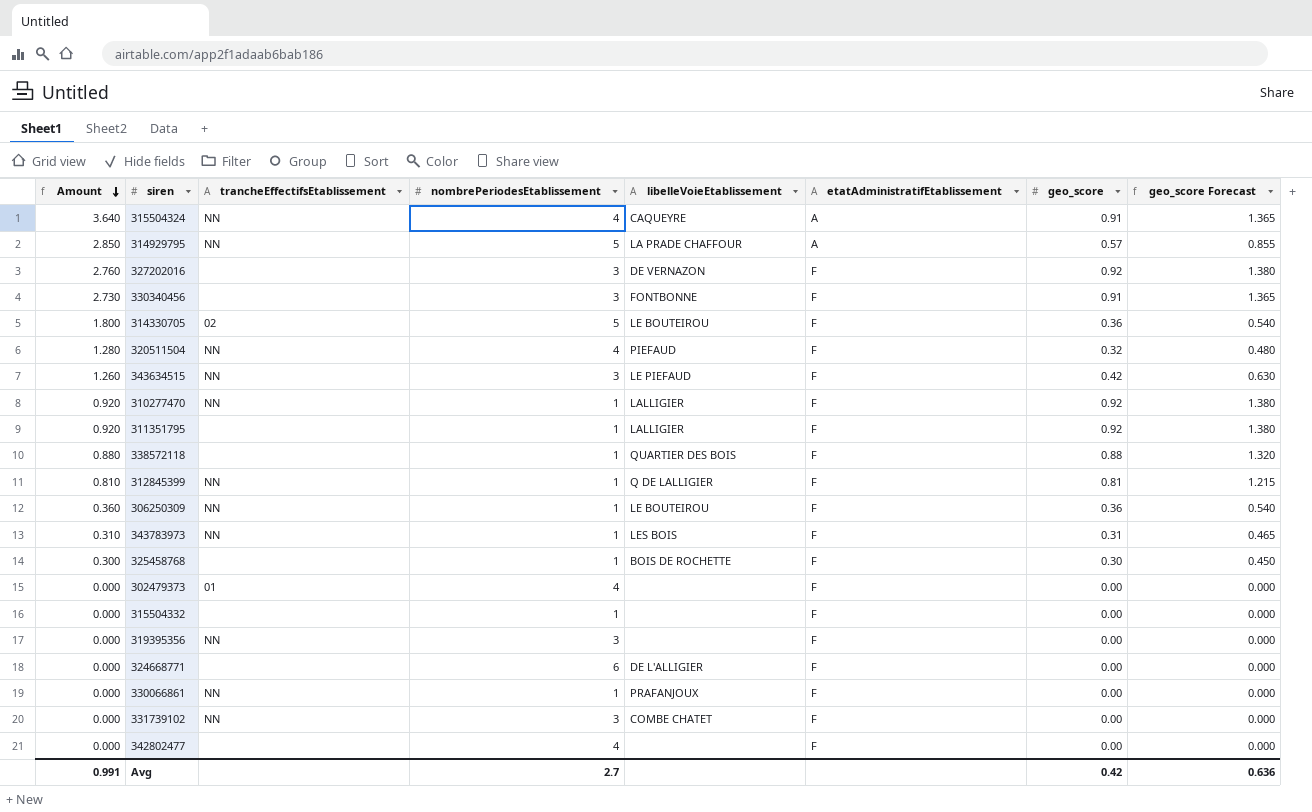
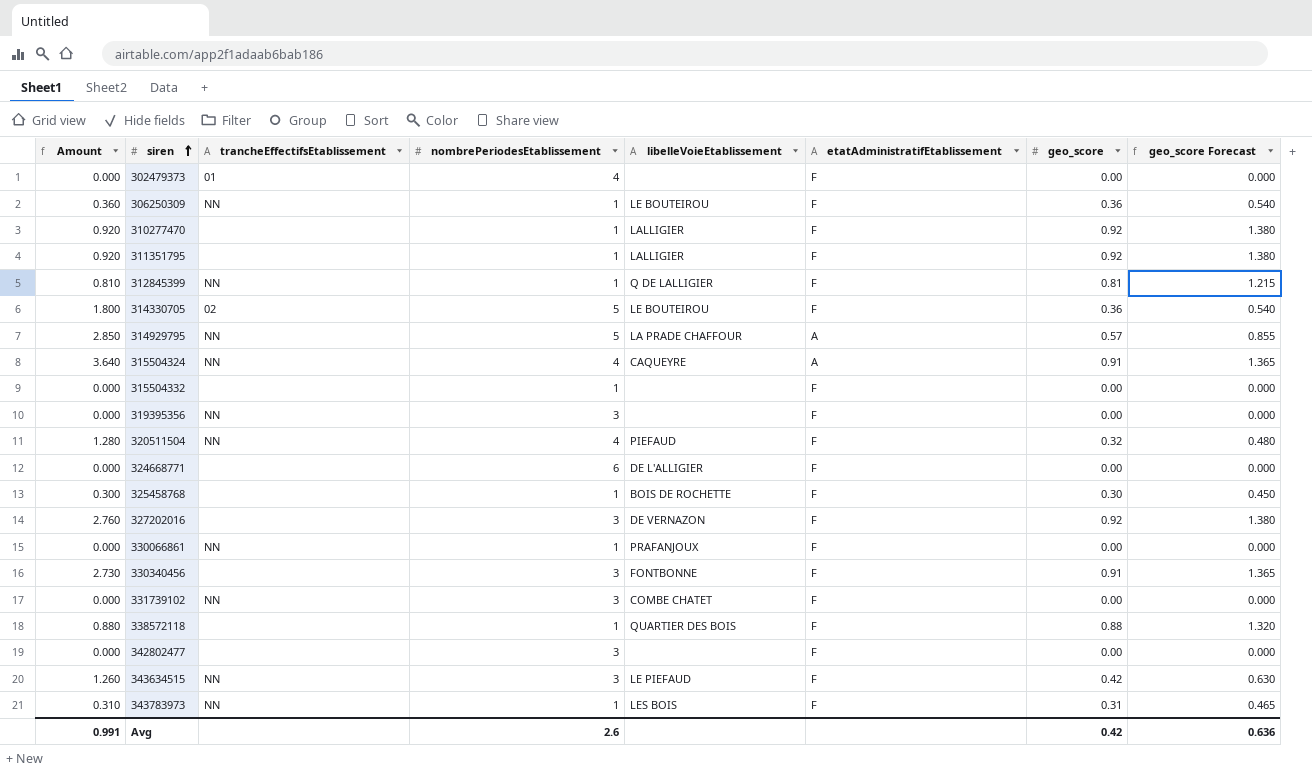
row order: Amount descending -> siren ascending
310277470 | trancheEffectifsEtablissement: NN -> none
342802477 | nombrePeriodesEtablissement: 4 -> 3
Avg | nombrePeriodesEtablissement: 2.7 -> 2.6

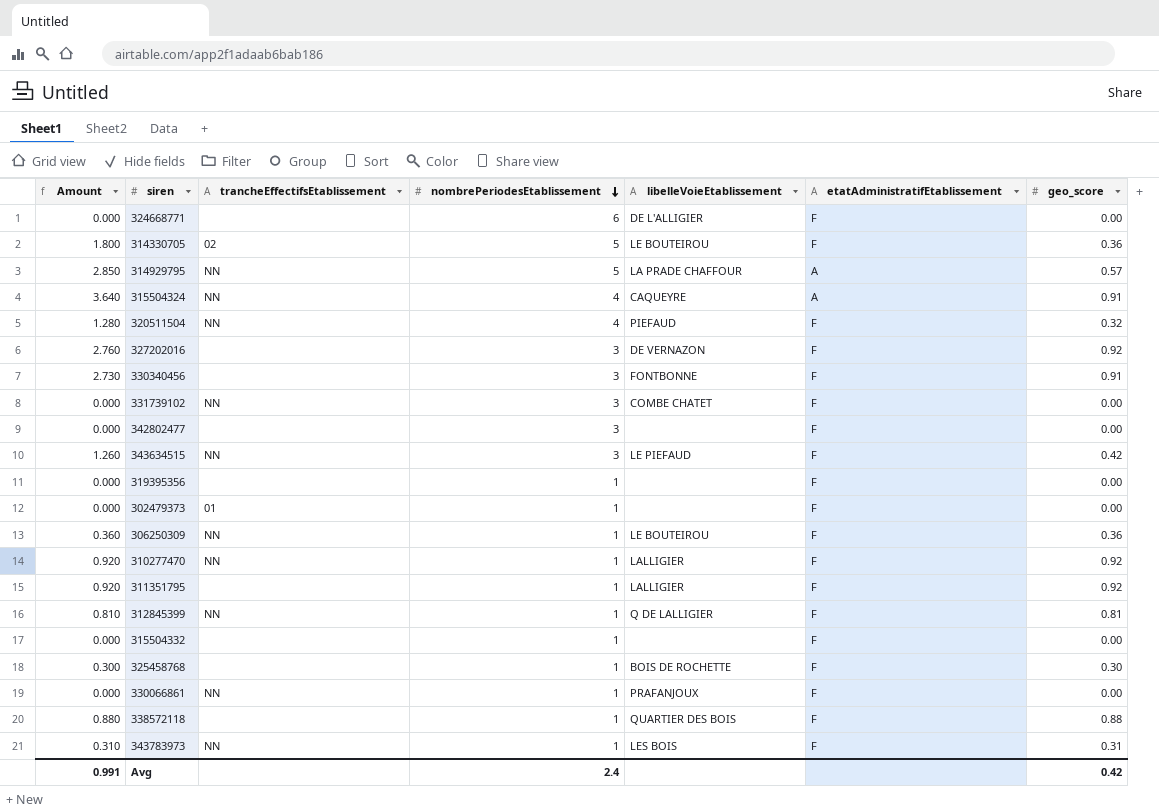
row order: siren ascending -> nombrePeriodesEtablissement descending
column geo_score Forecast | formula: [geo_score] * 1.5 -> none
319395356 | trancheEffectifsEtablissement: NN -> none
319395356 | nombrePeriodesEtablissement: 3 -> 1
302479373 | nombrePeriodesEtablissement: 4 -> 1
310277470 | trancheEffectifsEtablissement: none -> NN
Avg | nombrePeriodesEtablissement: 2.6 -> 2.4

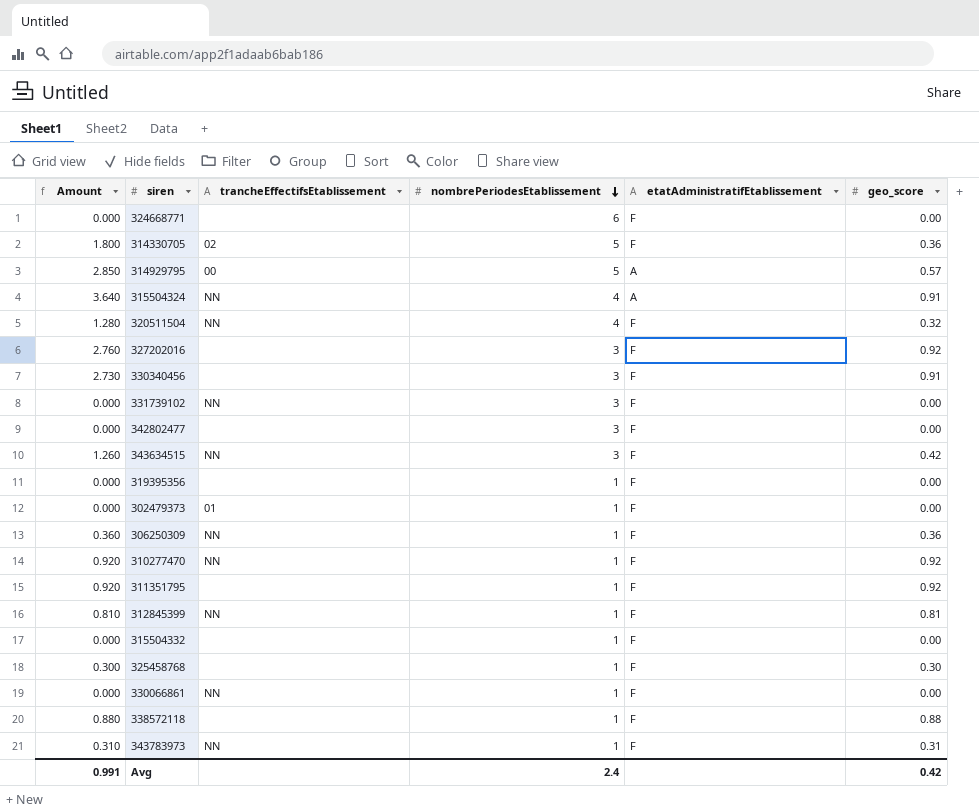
column libelleVoieEtablissement | position: 5 -> none
314929795 | trancheEffectifsEtablissement: NN -> 00

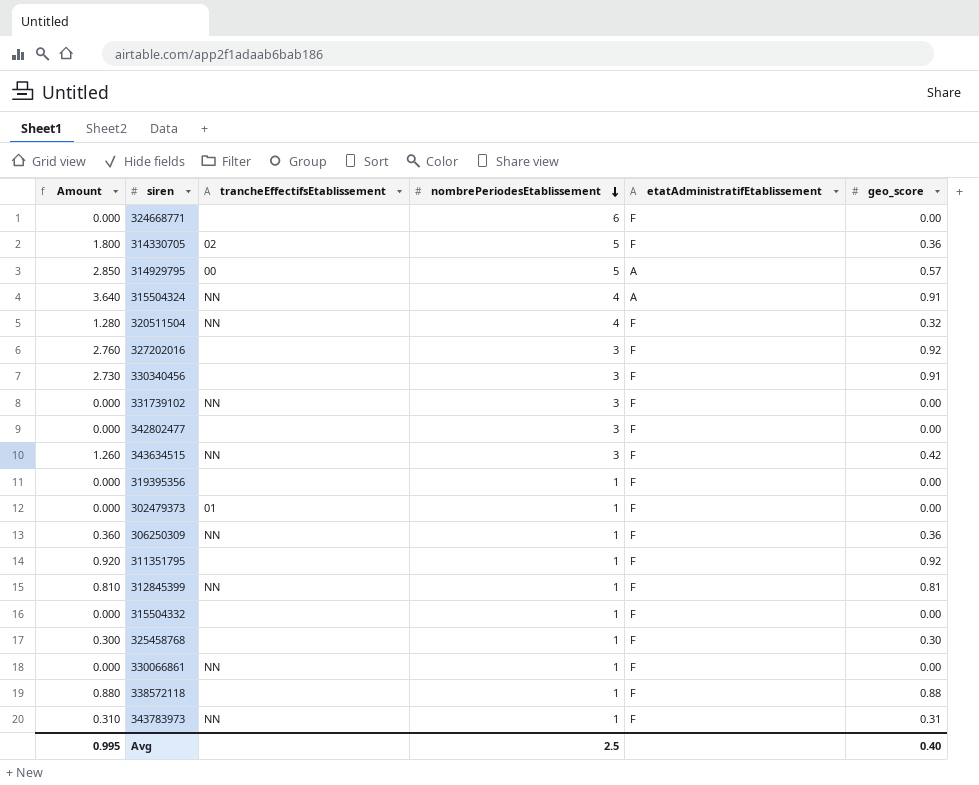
row 310277470: 0.920 | NN | 1 | F | 0.92 -> none
Avg | Amount: 0.991 -> 0.995
Avg | nombrePeriodesEtablissement: 2.4 -> 2.5
Avg | geo_score: 0.42 -> 0.40

